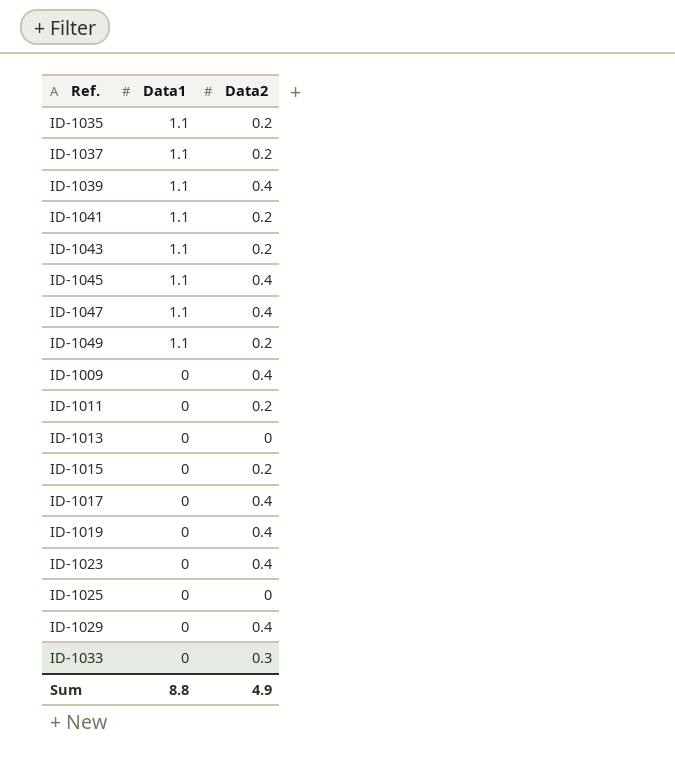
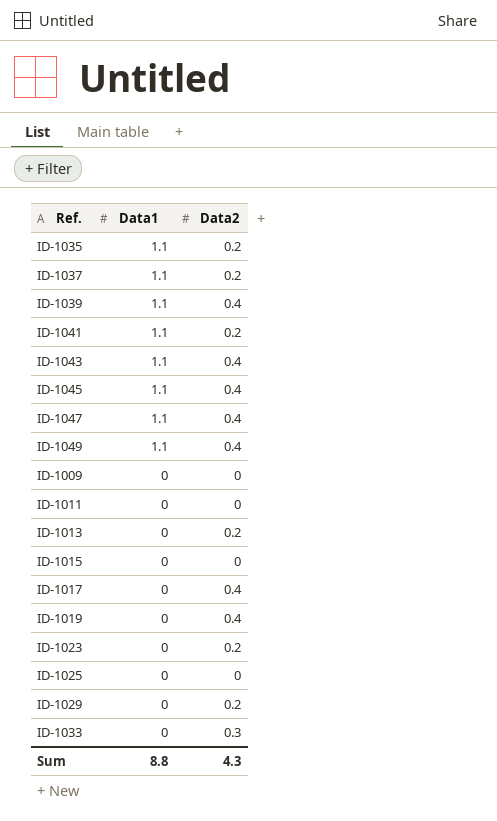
ID-1043 | Data2: 0.2 -> 0.4
ID-1049 | Data2: 0.2 -> 0.4
ID-1009 | Data2: 0.4 -> 0
ID-1011 | Data2: 0.2 -> 0
ID-1013 | Data2: 0 -> 0.2
ID-1015 | Data2: 0.2 -> 0
ID-1023 | Data2: 0.4 -> 0.2
ID-1029 | Data2: 0.4 -> 0.2
Sum | Data2: 4.9 -> 4.3

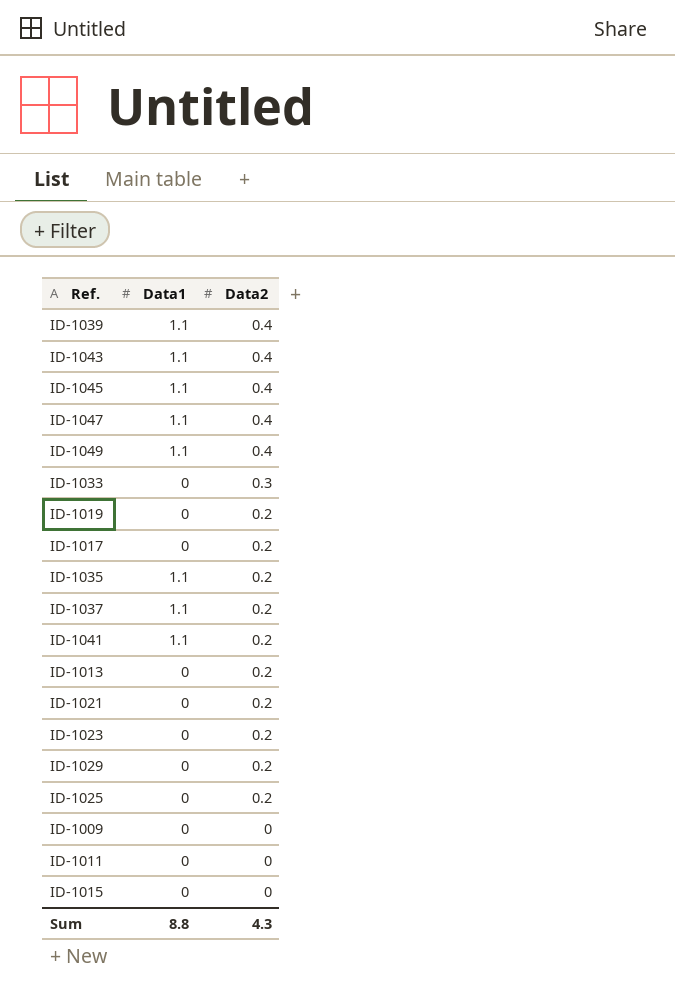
row order: Data1 descending -> Data2 descending
ID-1019 | Data2: 0.4 -> 0.2
ID-1017 | Data2: 0.4 -> 0.2
row ID-1021: none -> 0 | 0.2
ID-1025 | Data2: 0 -> 0.2

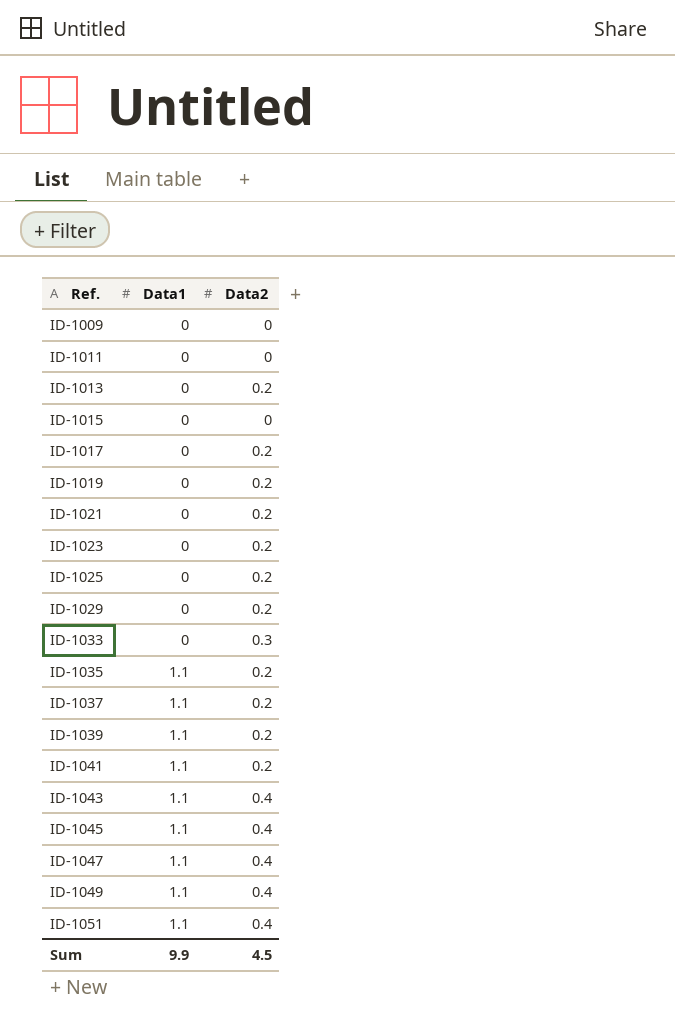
row order: Data2 descending -> Ref. ascending
ID-1039 | Data2: 0.4 -> 0.2
row ID-1051: none -> 1.1 | 0.4
Sum | Data1: 8.8 -> 9.9
Sum | Data2: 4.3 -> 4.5

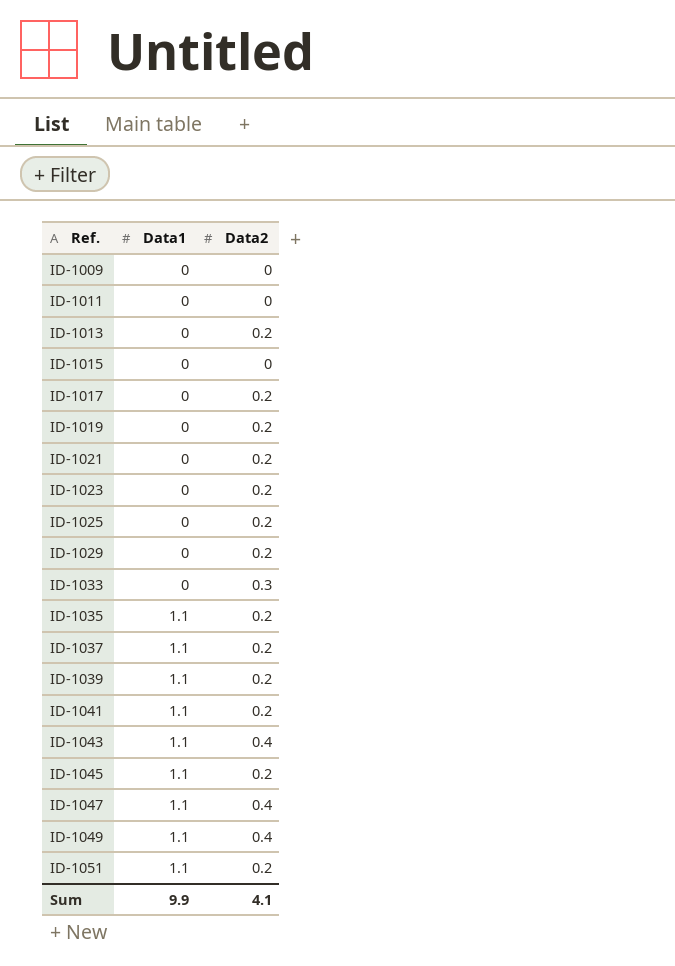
ID-1045 | Data2: 0.4 -> 0.2
ID-1051 | Data2: 0.4 -> 0.2
Sum | Data2: 4.5 -> 4.1

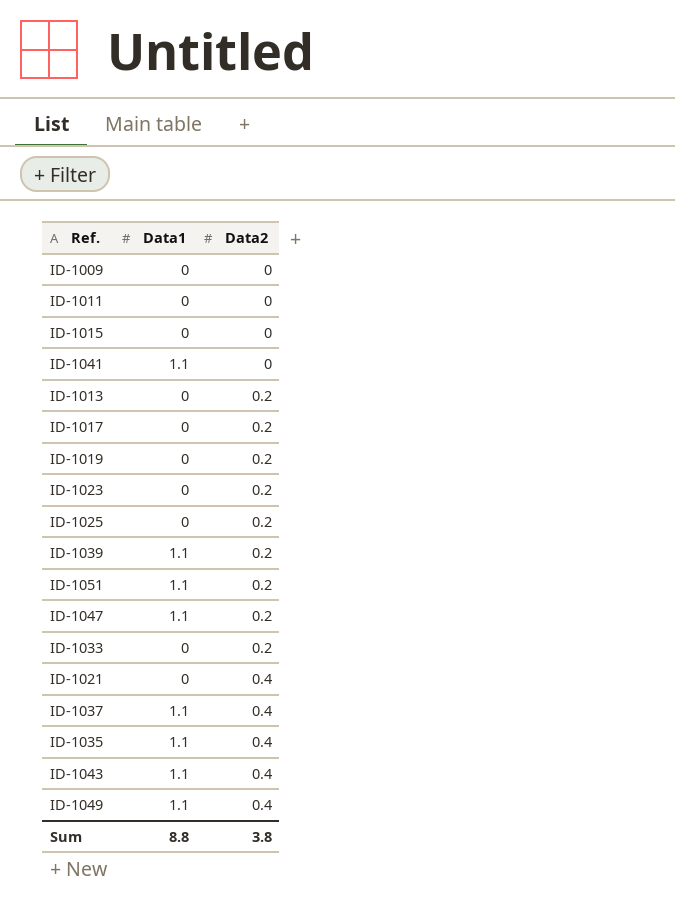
row order: Ref. ascending -> Data2 ascending
row ID-1029: 0 | 0.2 -> none
row ID-1045: 1.1 | 0.2 -> none
ID-1041 | Data2: 0.2 -> 0
ID-1047 | Data2: 0.4 -> 0.2
ID-1033 | Data2: 0.3 -> 0.2
ID-1021 | Data2: 0.2 -> 0.4
ID-1037 | Data2: 0.2 -> 0.4
ID-1035 | Data2: 0.2 -> 0.4
Sum | Data1: 9.9 -> 8.8
Sum | Data2: 4.1 -> 3.8

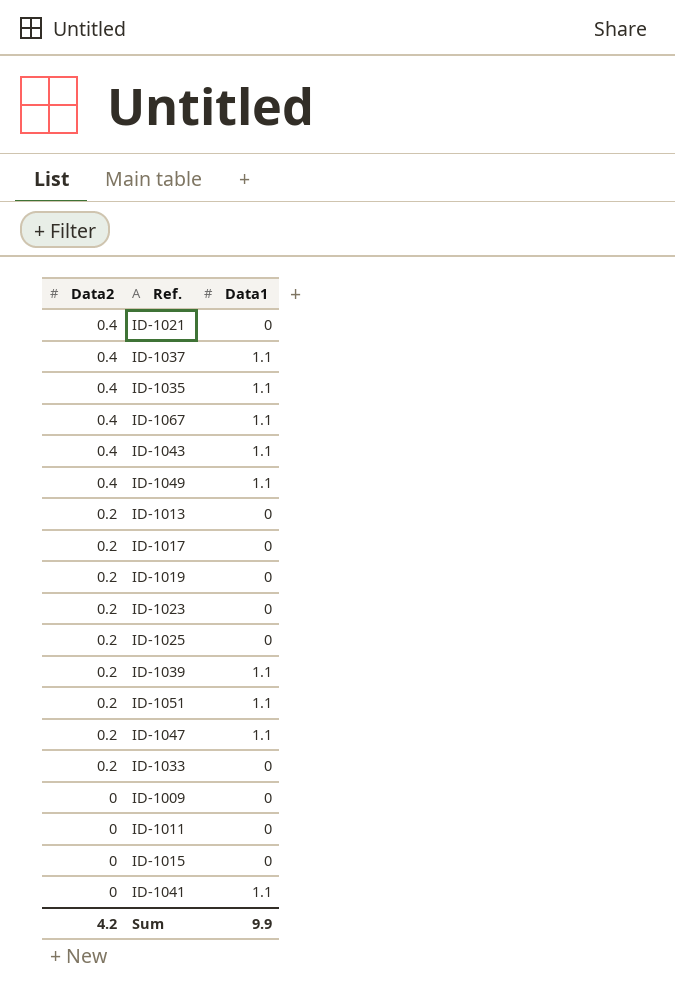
row order: Data2 ascending -> Data2 descending
column Data2 | position: 3 -> 1
row ID-1067: none -> 0.4 | 1.1
Sum | Data2: 3.8 -> 4.2
Sum | Data1: 8.8 -> 9.9

